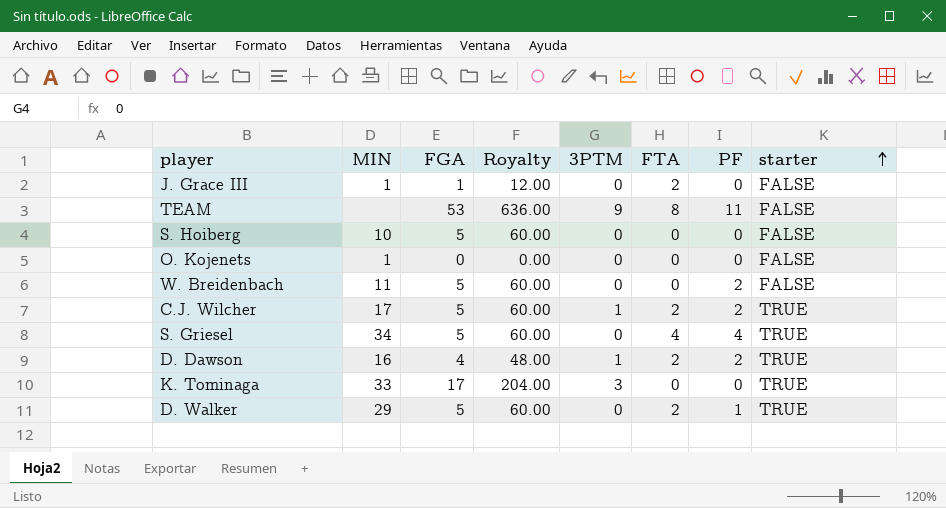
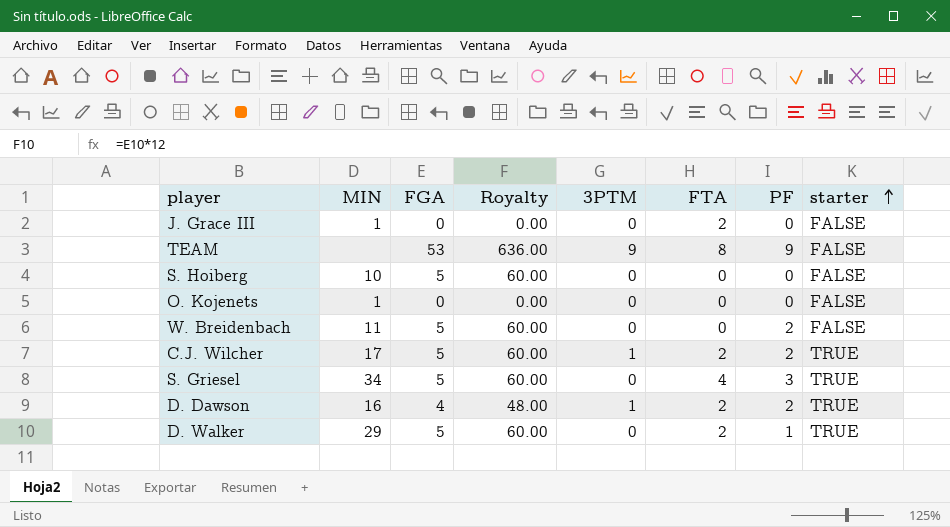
row K. Tominaga: 33 | 17 | 204.00 | 3 | 0 | 0 | TRUE -> none
J. Grace III | FGA: 1 -> 0
J. Grace III | Royalty: 12.00 -> 0.00
TEAM | PF: 11 -> 9
S. Griesel | PF: 4 -> 3

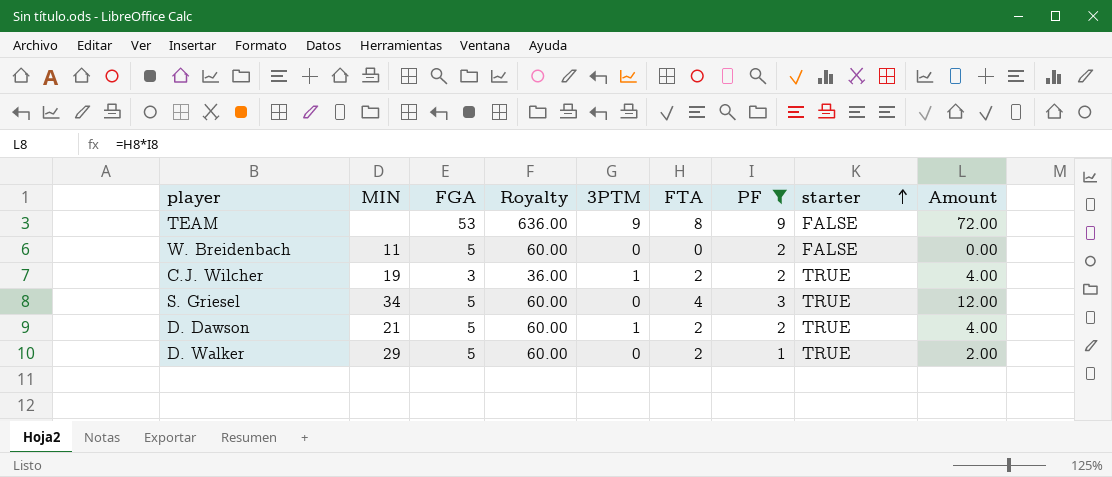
filter: none -> PF != 0
column Amount | formula: none -> [FTA] * [PF]
C.J. Wilcher | MIN: 17 -> 19
C.J. Wilcher | FGA: 5 -> 3
C.J. Wilcher | Royalty: 60.00 -> 36.00
D. Dawson | MIN: 16 -> 21
D. Dawson | FGA: 4 -> 5
D. Dawson | Royalty: 48.00 -> 60.00

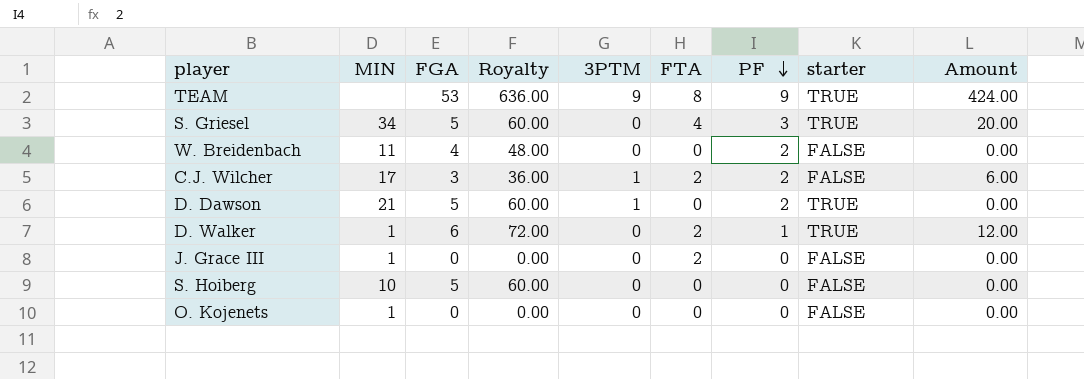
filter: PF != 0 -> none
row order: starter ascending -> PF descending
column Amount | formula: [FTA] * [PF] -> [FGA] * [FTA]
TEAM | starter: FALSE -> TRUE
W. Breidenbach | FGA: 5 -> 4
W. Breidenbach | Royalty: 60.00 -> 48.00
C.J. Wilcher | MIN: 19 -> 17
C.J. Wilcher | starter: TRUE -> FALSE
D. Dawson | FTA: 2 -> 0
D. Walker | MIN: 29 -> 1
D. Walker | FGA: 5 -> 6
D. Walker | Royalty: 60.00 -> 72.00

